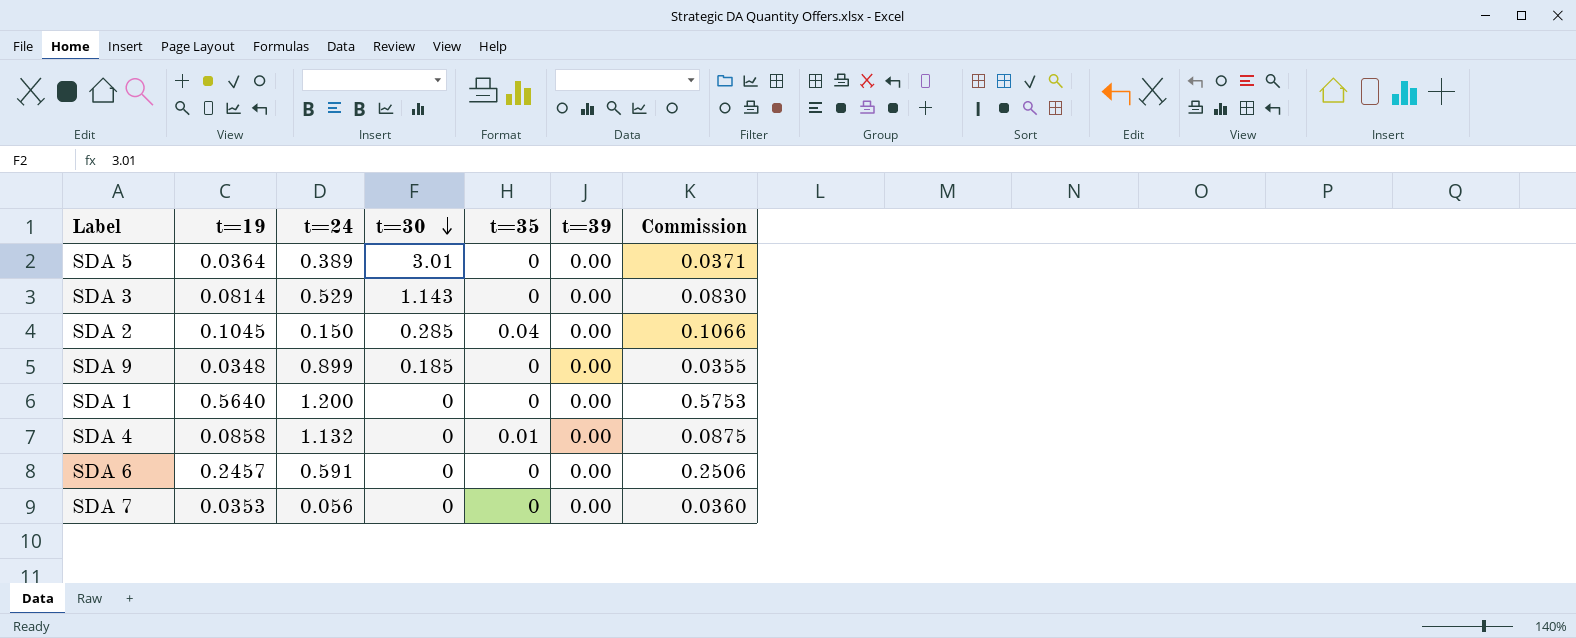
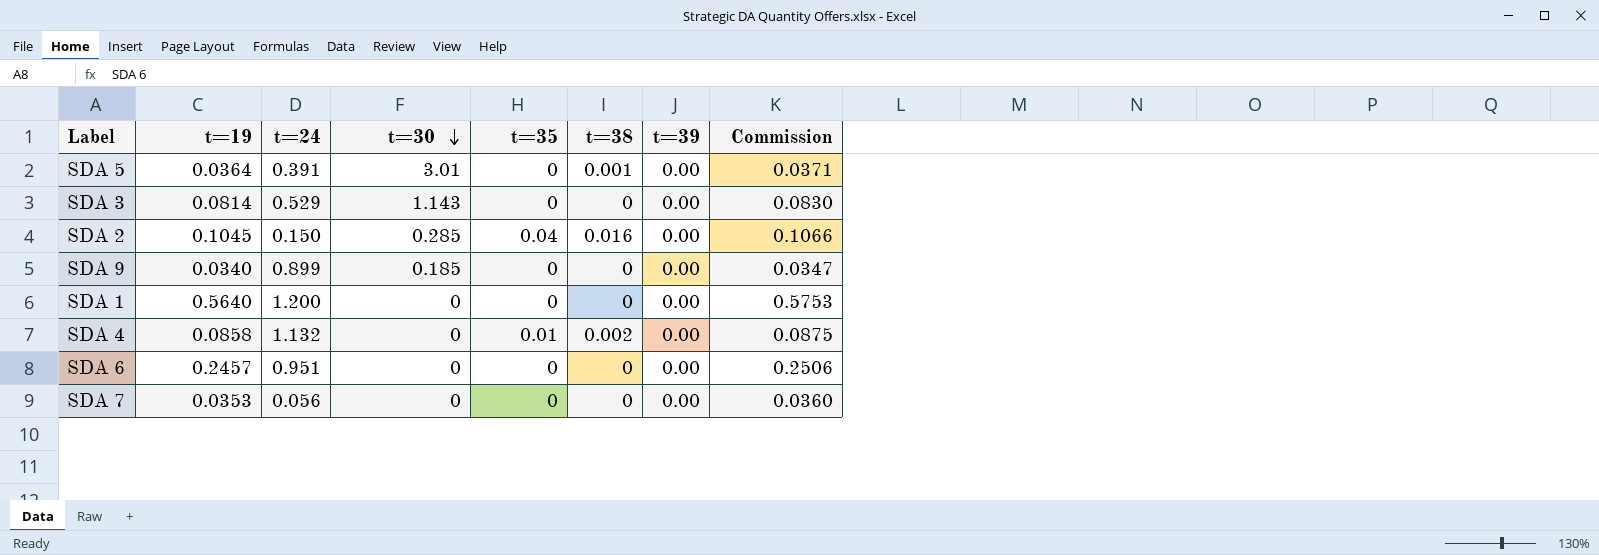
column t=38 | position: none -> 6
SDA 5 | t=24: 0.389 -> 0.391
SDA 9 | t=19: 0.0348 -> 0.0340
SDA 9 | Commission: 0.0355 -> 0.0347
SDA 6 | t=24: 0.591 -> 0.951

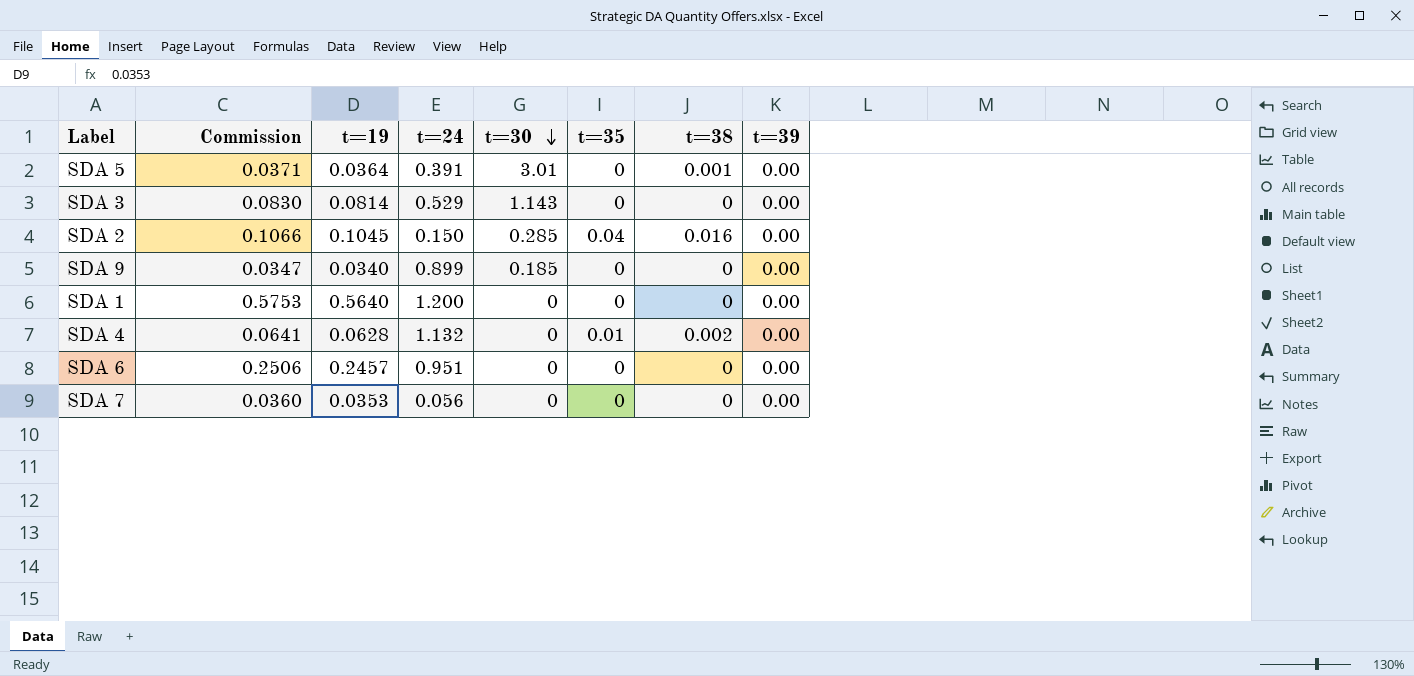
column Commission | position: 8 -> 2
SDA 4 | Commission: 0.0875 -> 0.0641
SDA 4 | t=19: 0.0858 -> 0.0628

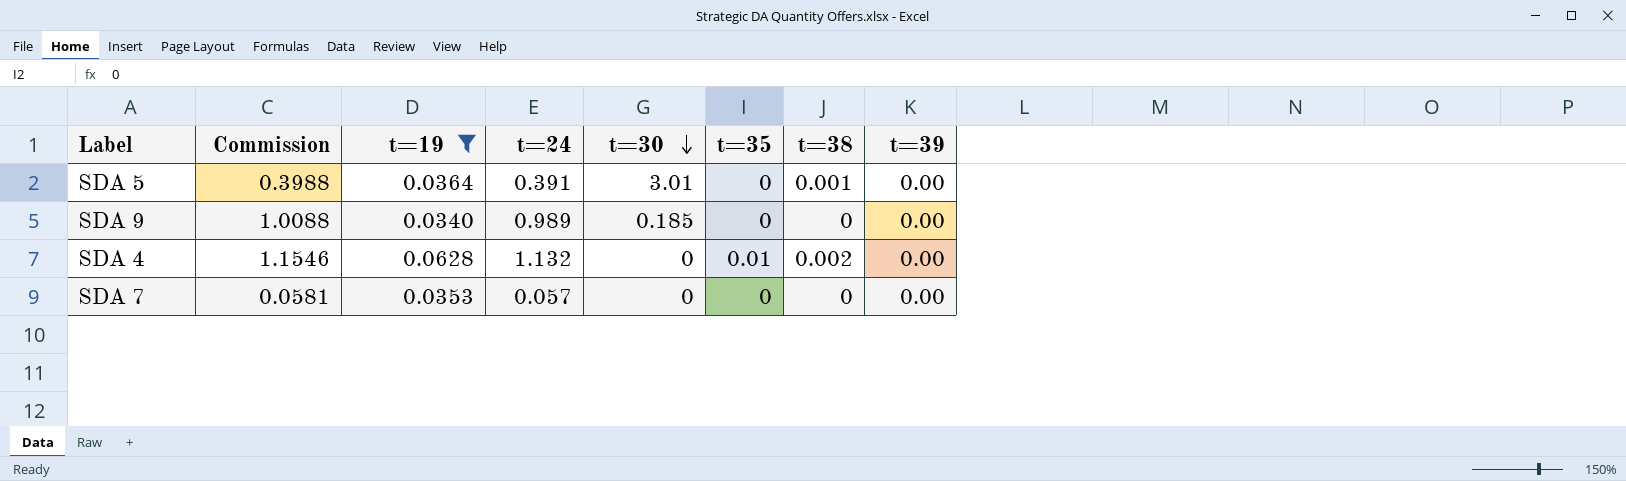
filter: none -> t=19 <= 0.0628
column Commission | formula: [t=19] * 1.02 -> [t=24] * 1.02
SDA 9 | t=24: 0.899 -> 0.989
SDA 7 | t=24: 0.056 -> 0.057

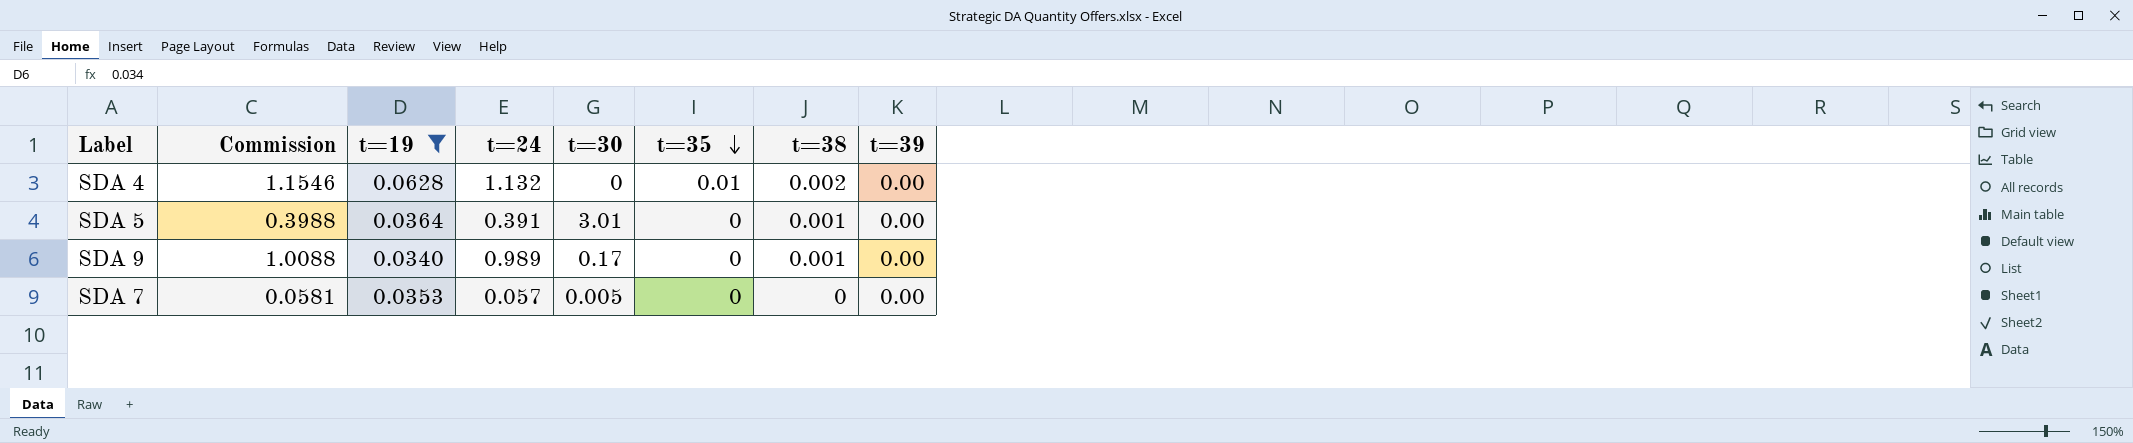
row order: t=30 descending -> t=35 descending
SDA 9 | t=30: 0.185 -> 0.17
SDA 9 | t=38: 0 -> 0.001
SDA 7 | t=30: 0 -> 0.005

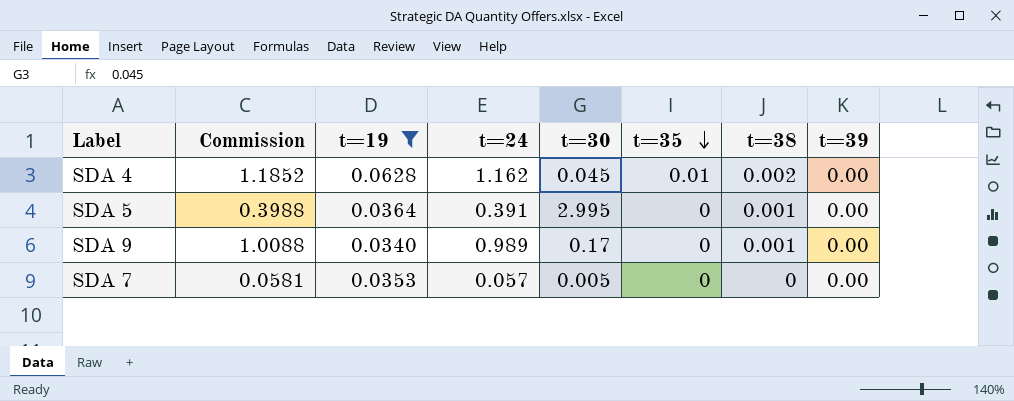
SDA 4 | Commission: 1.1546 -> 1.1852
SDA 4 | t=24: 1.132 -> 1.162
SDA 4 | t=30: 0 -> 0.045
SDA 5 | t=30: 3.01 -> 2.995

